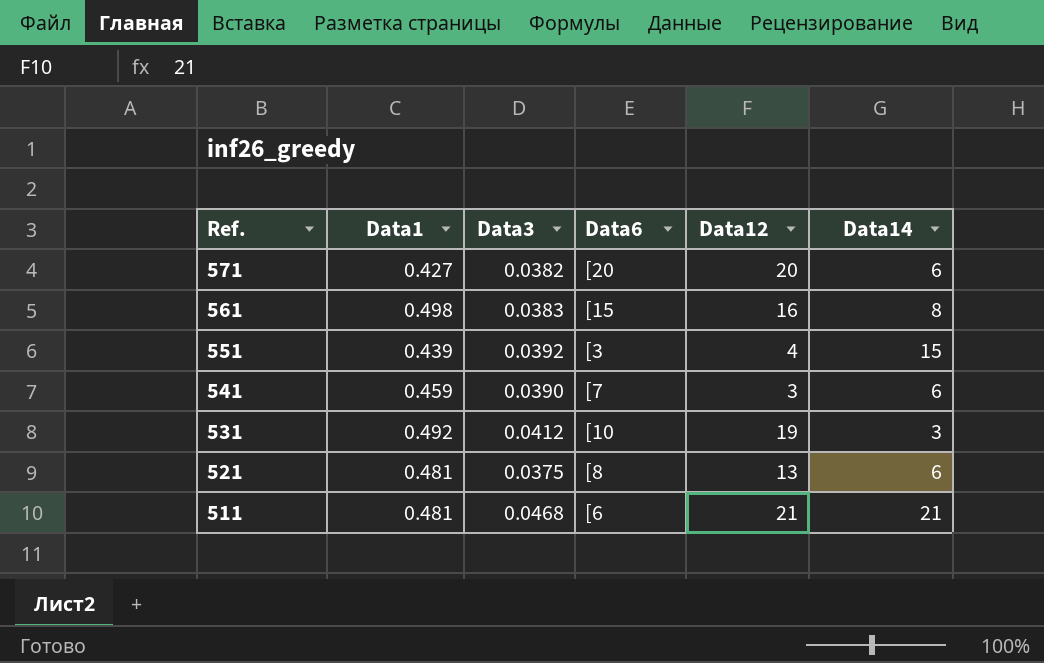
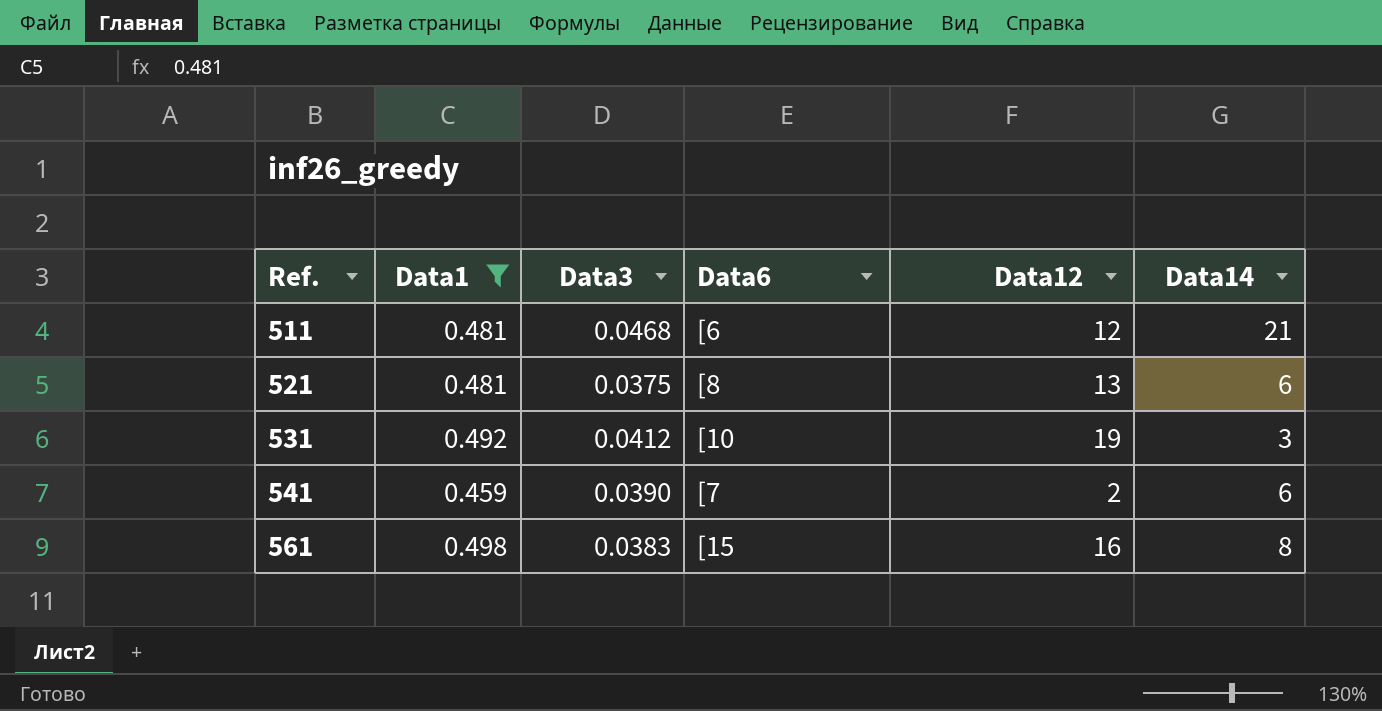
filter: none -> Data1 >= 0.459
row order: Ref. descending -> Ref. ascending
511 | Data12: 21 -> 12
541 | Data12: 3 -> 2

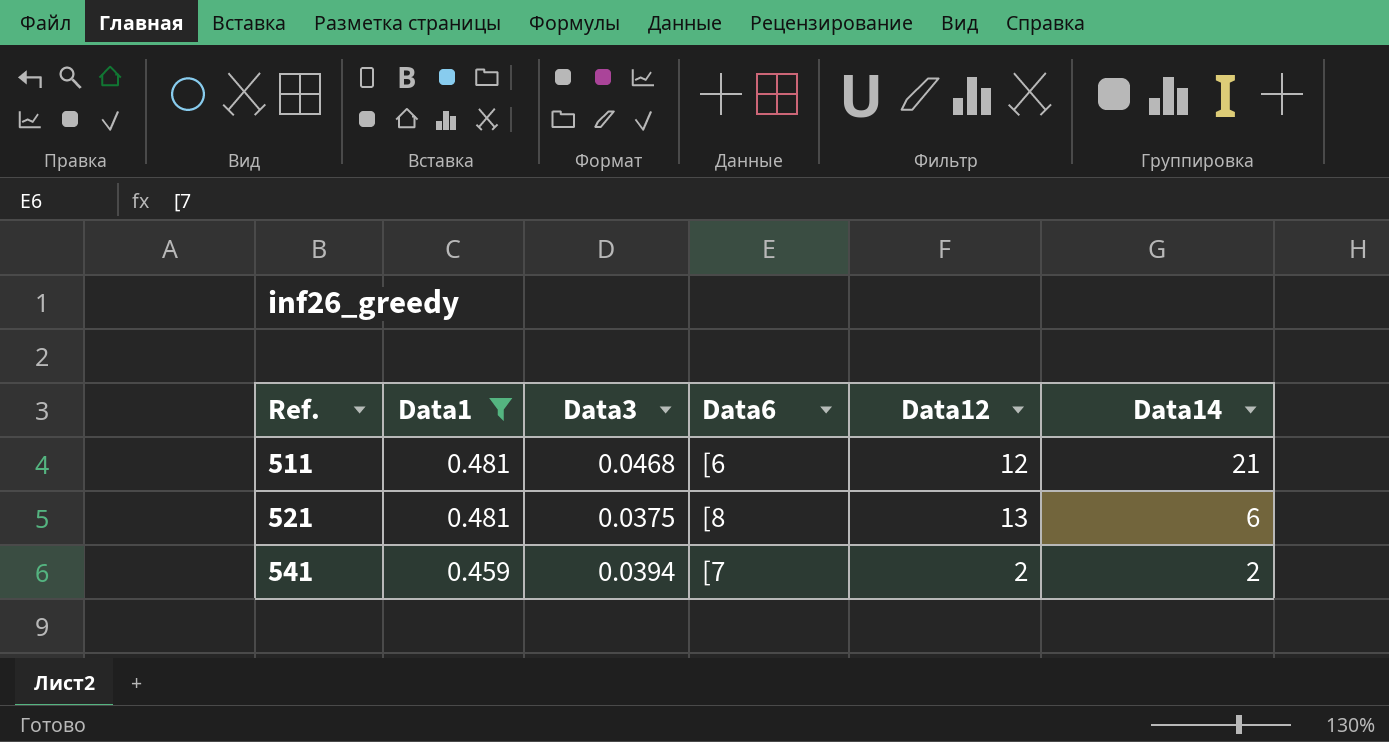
row 531: 0.492 | 0.0412 | [10 | 19 | 3 -> none
row 561: 0.498 | 0.0383 | [15 | 16 | 8 -> none
541 | Data3: 0.0390 -> 0.0394
541 | Data14: 6 -> 2

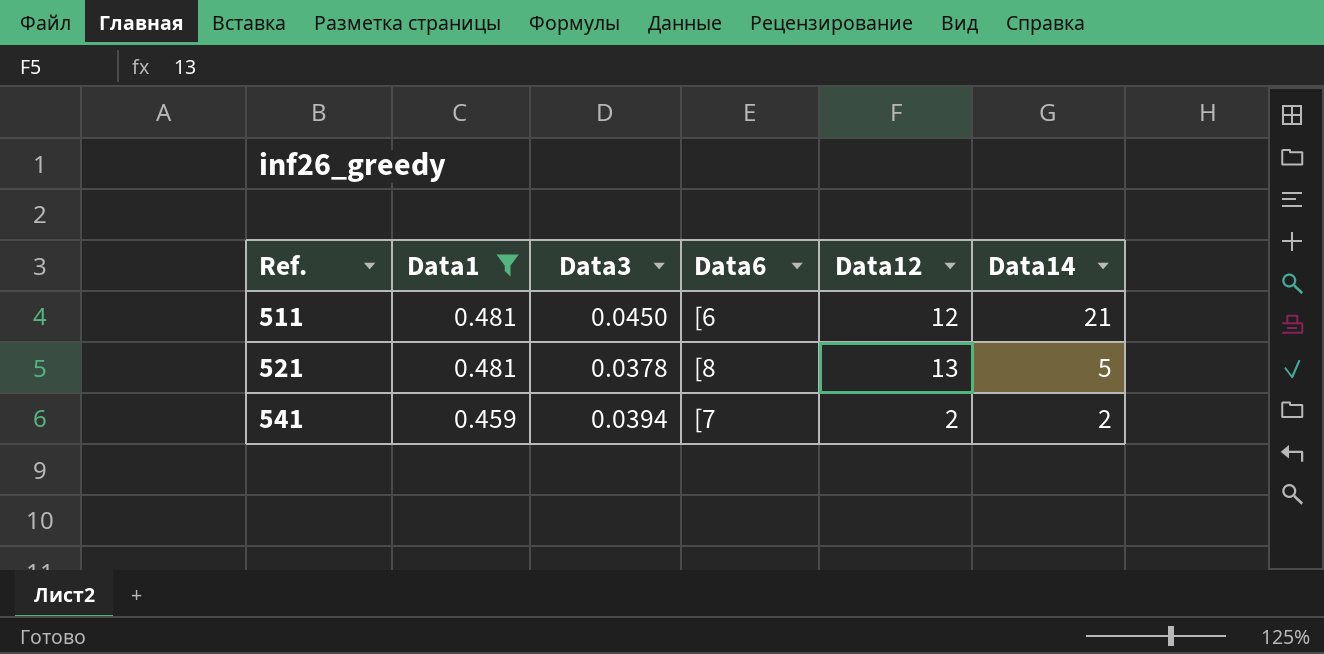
511 | Data3: 0.0468 -> 0.0450
521 | Data3: 0.0375 -> 0.0378
521 | Data14: 6 -> 5

